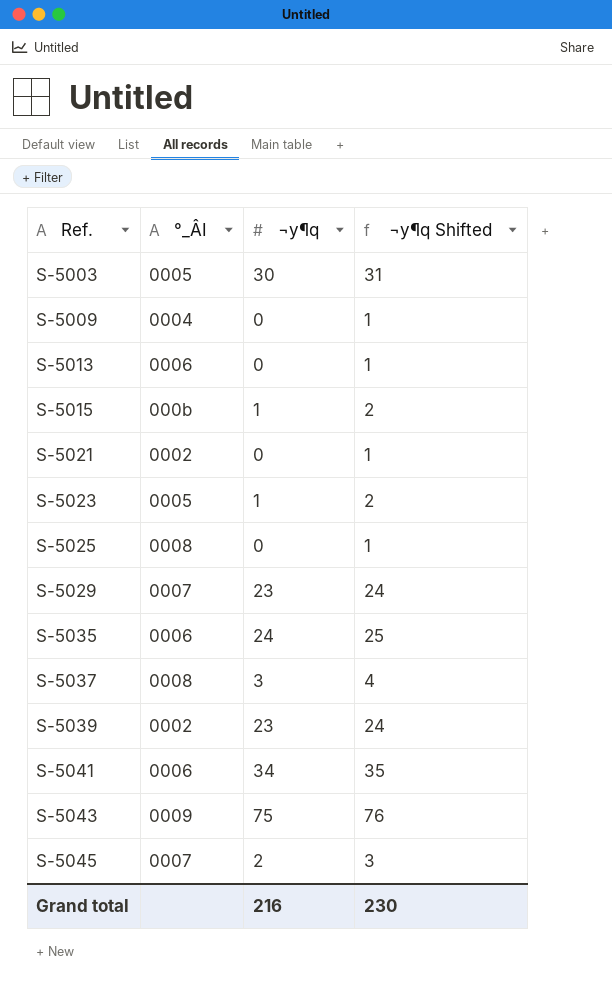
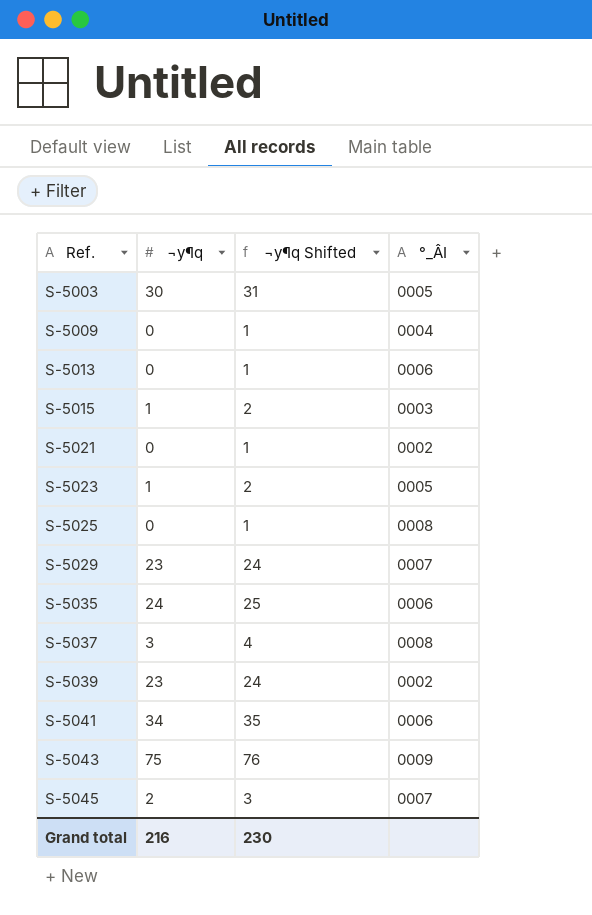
column °_ÂI | position: 2 -> 4
S-5015 | °_ÂI: 000b -> 0003

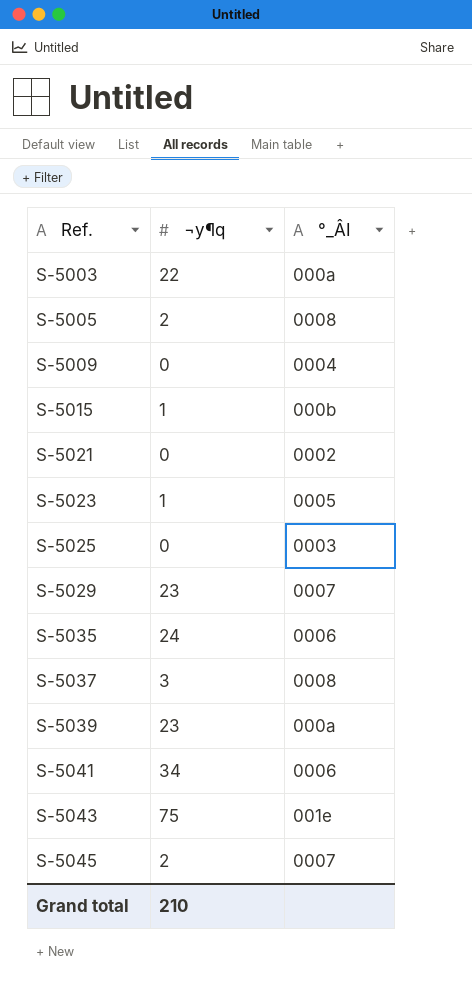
column ¬y¶q Shifted | formula: [¬y¶q] + 1 -> none
row S-5013: 0 | 1 | 0006 -> none
S-5003 | ¬y¶q: 30 -> 22
S-5003 | °_ÂI: 0005 -> 000a
row S-5005: none -> 2 | 0008
S-5015 | °_ÂI: 0003 -> 000b
S-5025 | °_ÂI: 0008 -> 0003
S-5039 | °_ÂI: 0002 -> 000a
S-5043 | °_ÂI: 0009 -> 001e
Grand total | ¬y¶q: 216 -> 210

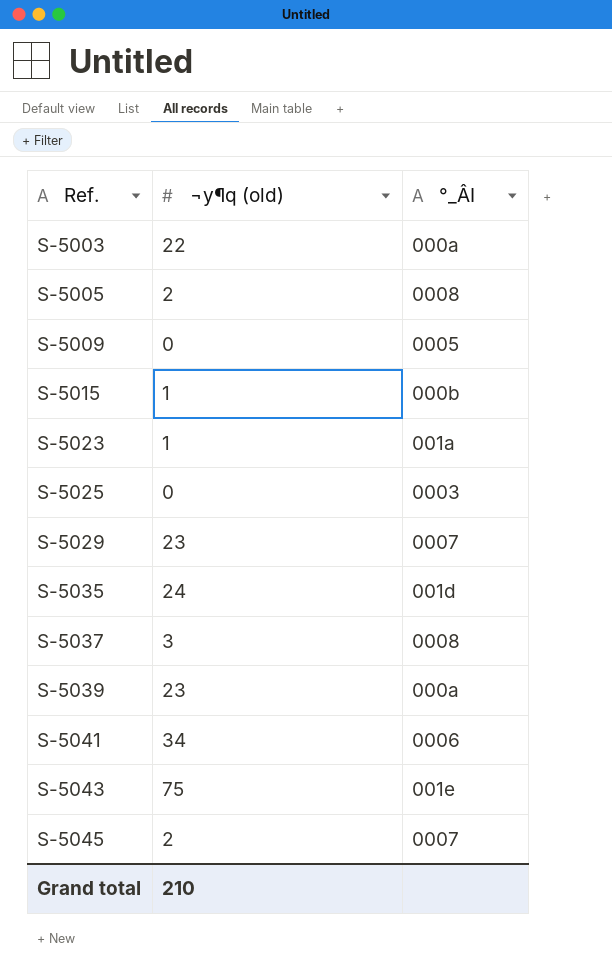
column name: ¬y¶q -> ¬y¶q (old)
row S-5021: 0 | 0002 -> none
S-5009 | °_ÂI: 0004 -> 0005
S-5023 | °_ÂI: 0005 -> 001a
S-5035 | °_ÂI: 0006 -> 001d

